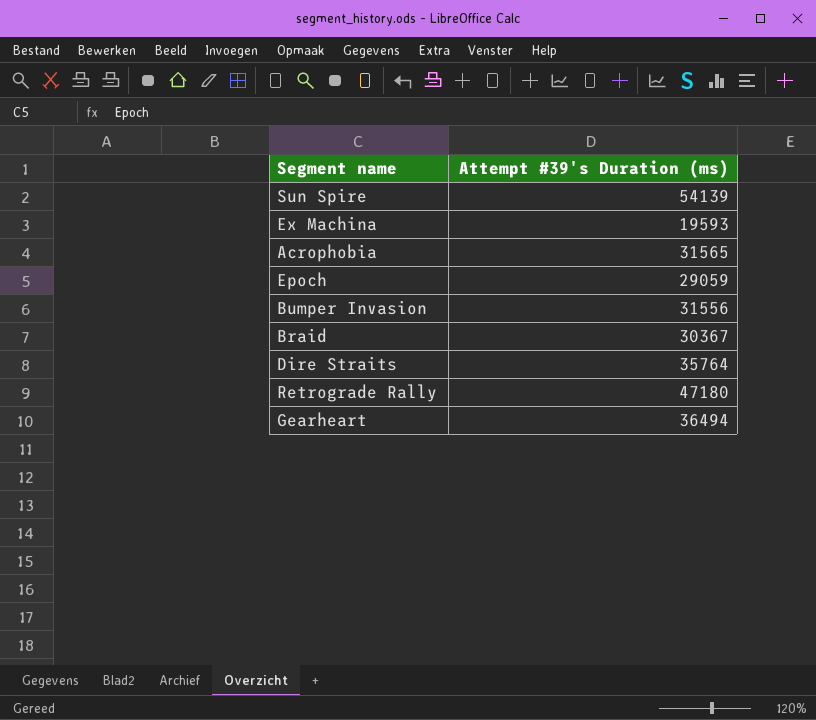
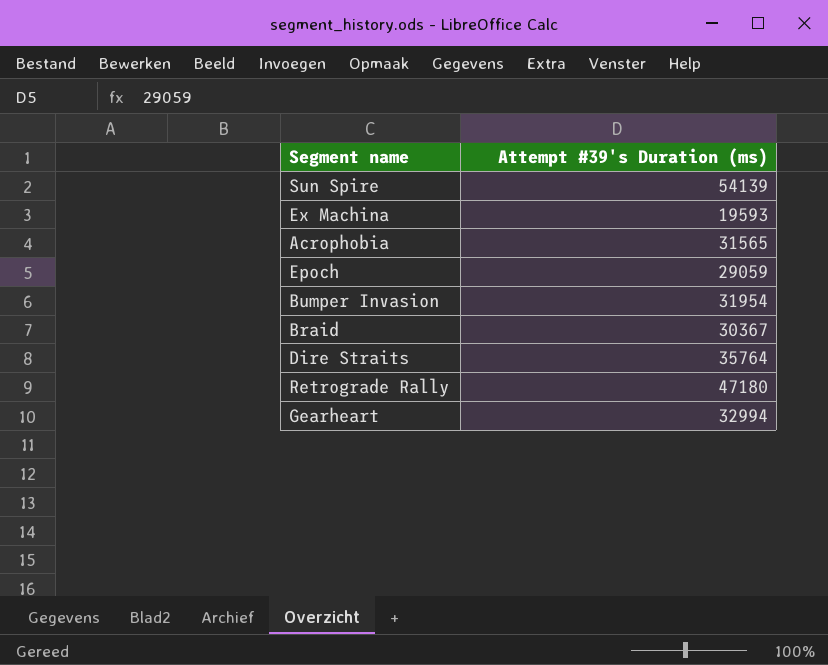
Bumper Invasion | Attempt #39's Duration (ms): 31556 -> 31954
Gearheart | Attempt #39's Duration (ms): 36494 -> 32994

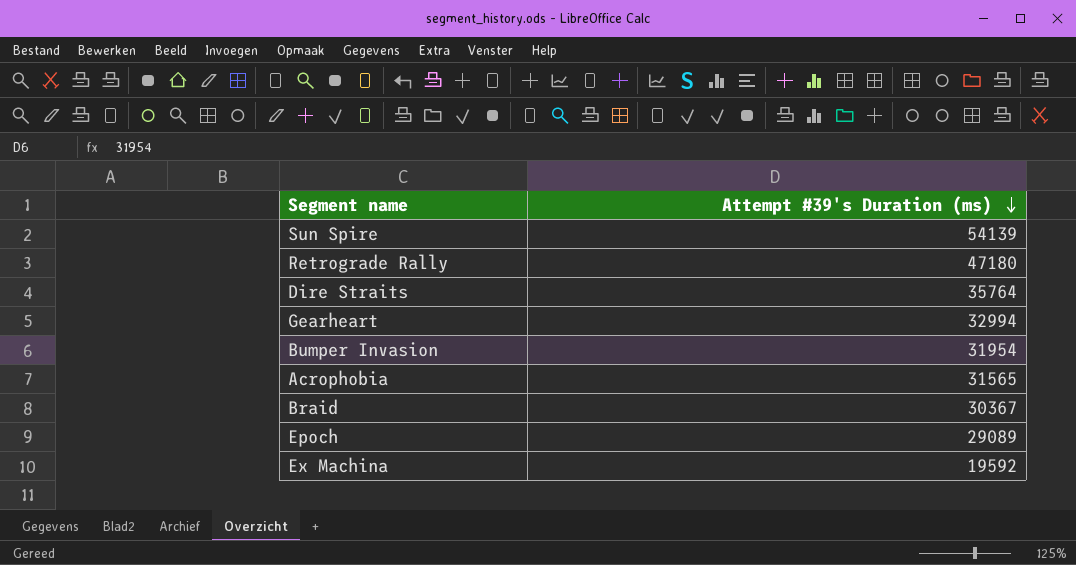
row order: none -> Attempt #39's Duration (ms) descending
Epoch | Attempt #39's Duration (ms): 29059 -> 29089
Ex Machina | Attempt #39's Duration (ms): 19593 -> 19592

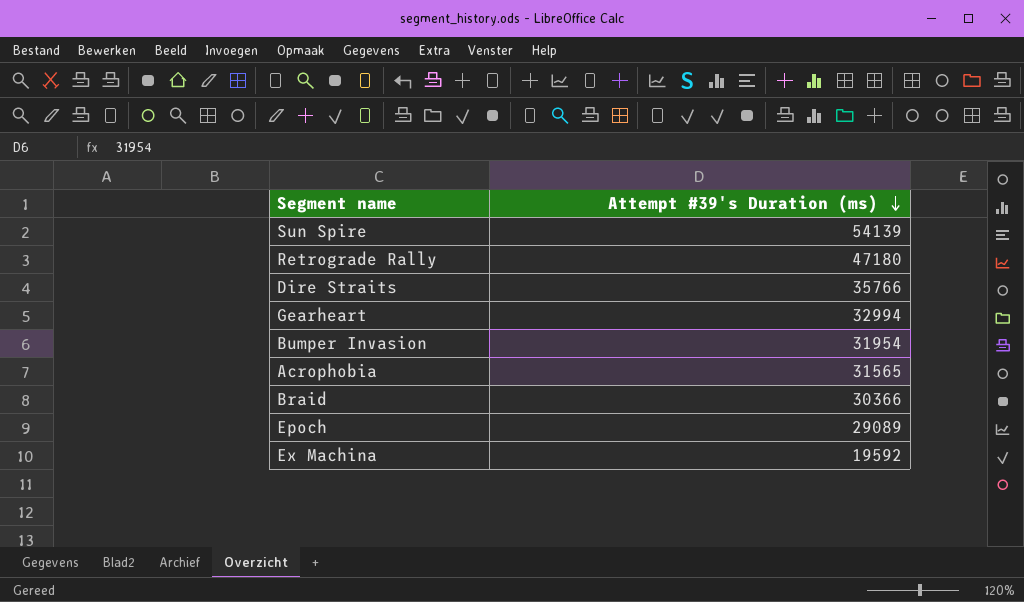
Dire Straits | Attempt #39's Duration (ms): 35764 -> 35766
Braid | Attempt #39's Duration (ms): 30367 -> 30366

